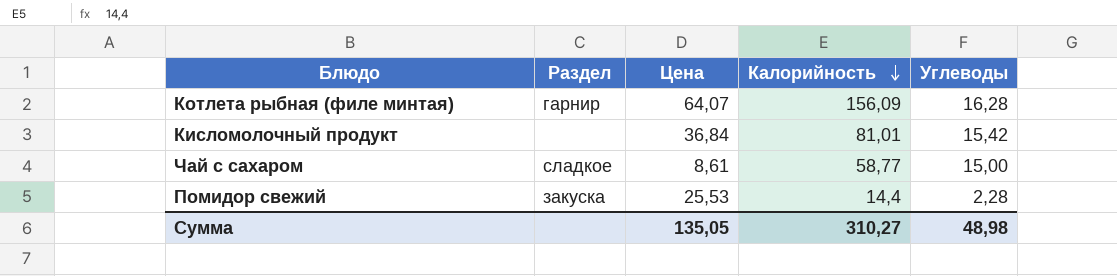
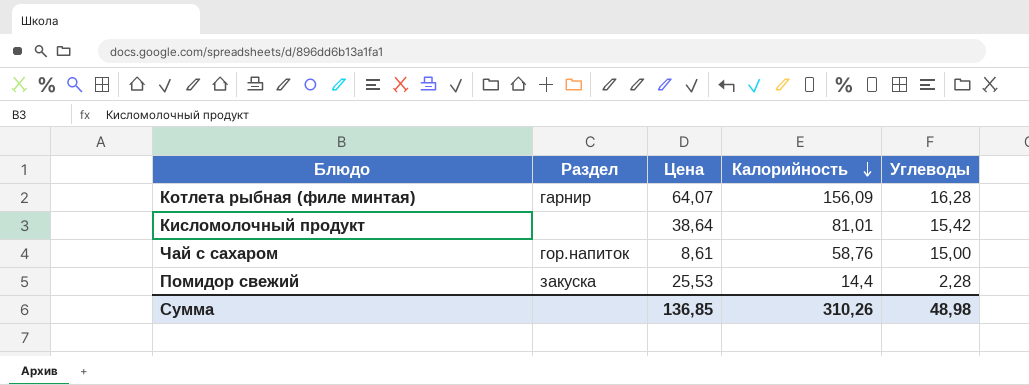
Кисломолочный продукт | Цена: 36,84 -> 38,64
Чай с сахаром | Раздел: сладкое -> гор.напиток
Чай с сахаром | Калорийность: 58,77 -> 58,76
Сумма | Цена: 135,05 -> 136,85
Сумма | Калорийность: 310,27 -> 310,26

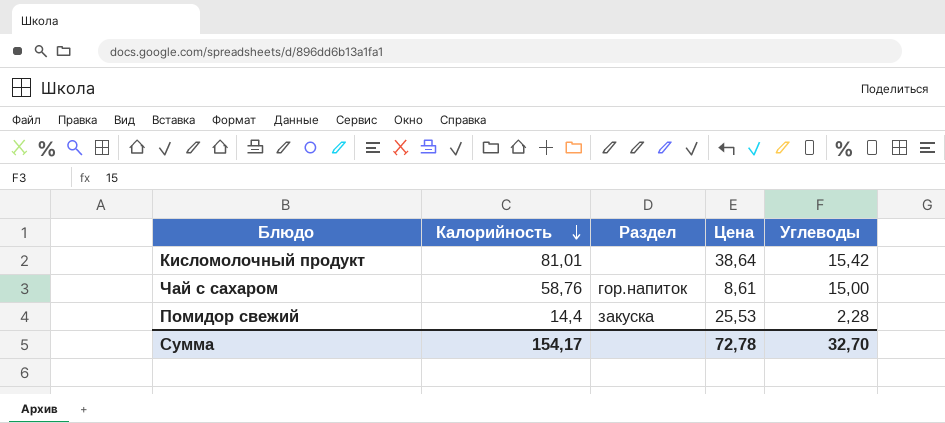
column Калорийность | position: 4 -> 2
row Котлета рыбная (филе минтая): гарнир | 64,07 | 156,09 | 16,28 -> none
Сумма | Калорийность: 310,26 -> 154,17
Сумма | Цена: 136,85 -> 72,78
Сумма | Углеводы: 48,98 -> 32,70

